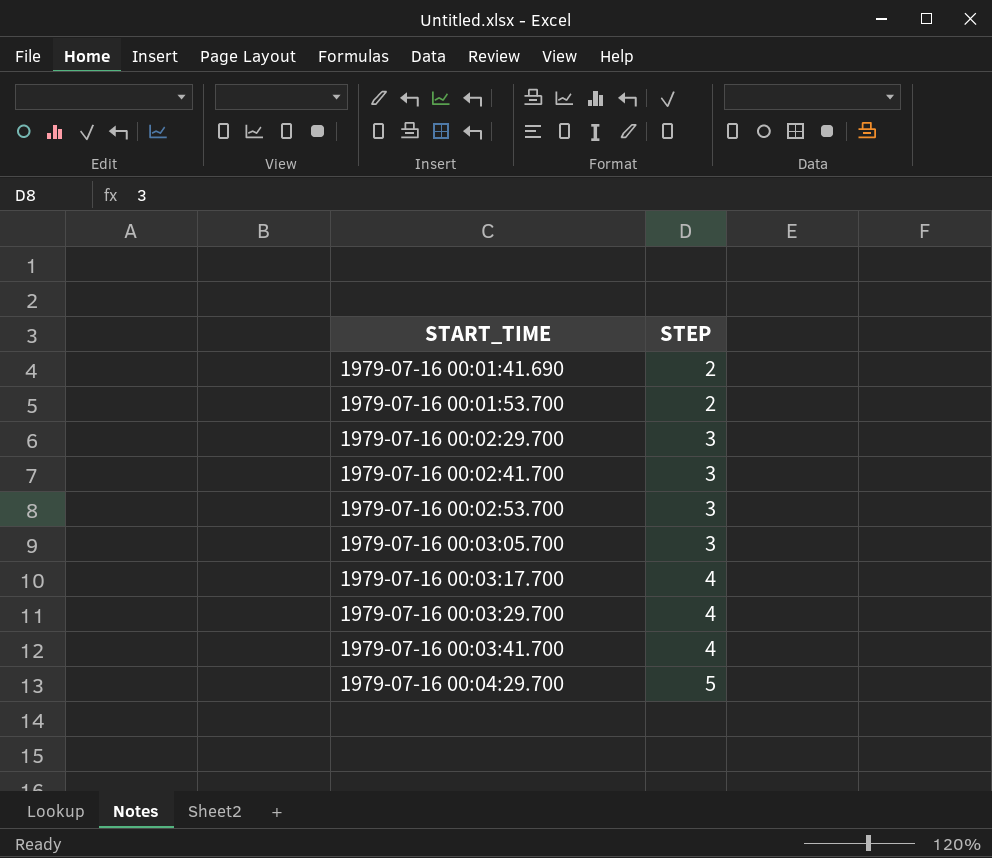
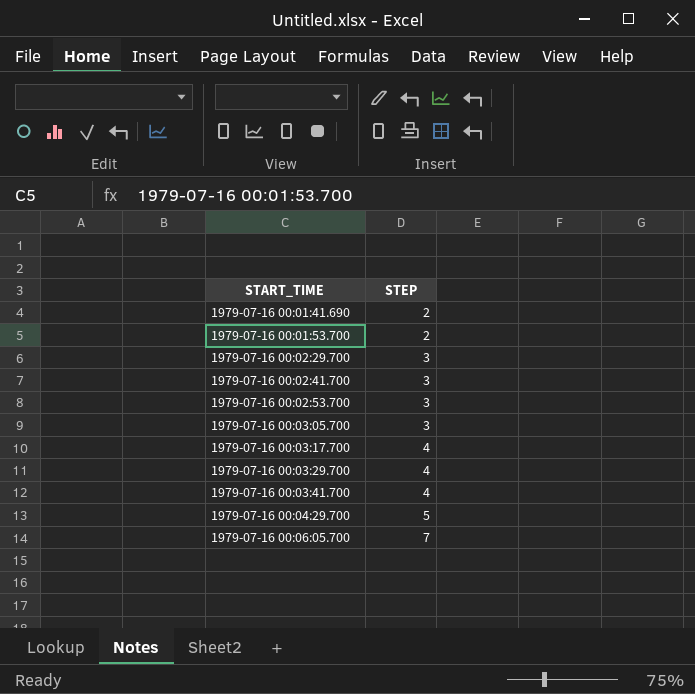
row 1979-07-16 00:06:05.700: none -> 7

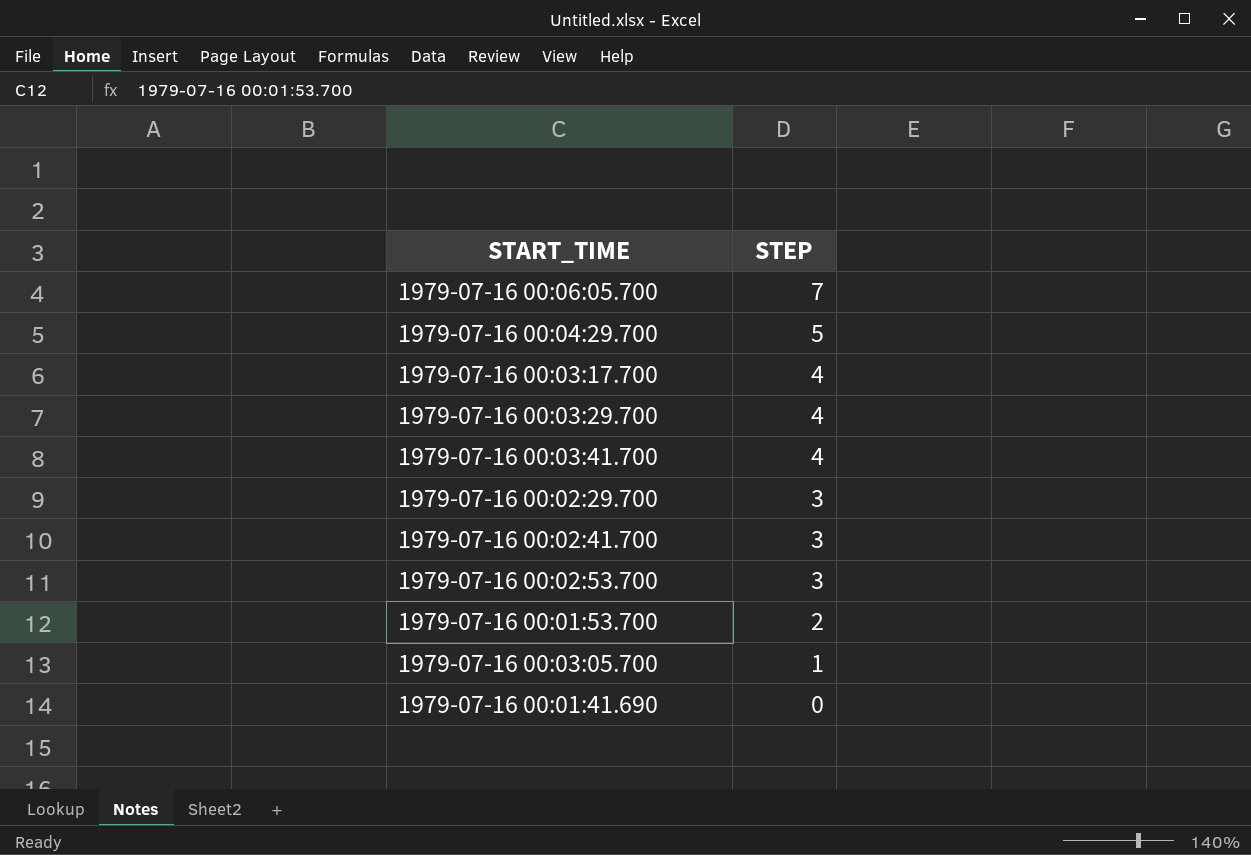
row order: START_TIME ascending -> STEP descending
1979-07-16 00:03:05.700 | STEP: 3 -> 1
1979-07-16 00:01:41.690 | STEP: 2 -> 0

